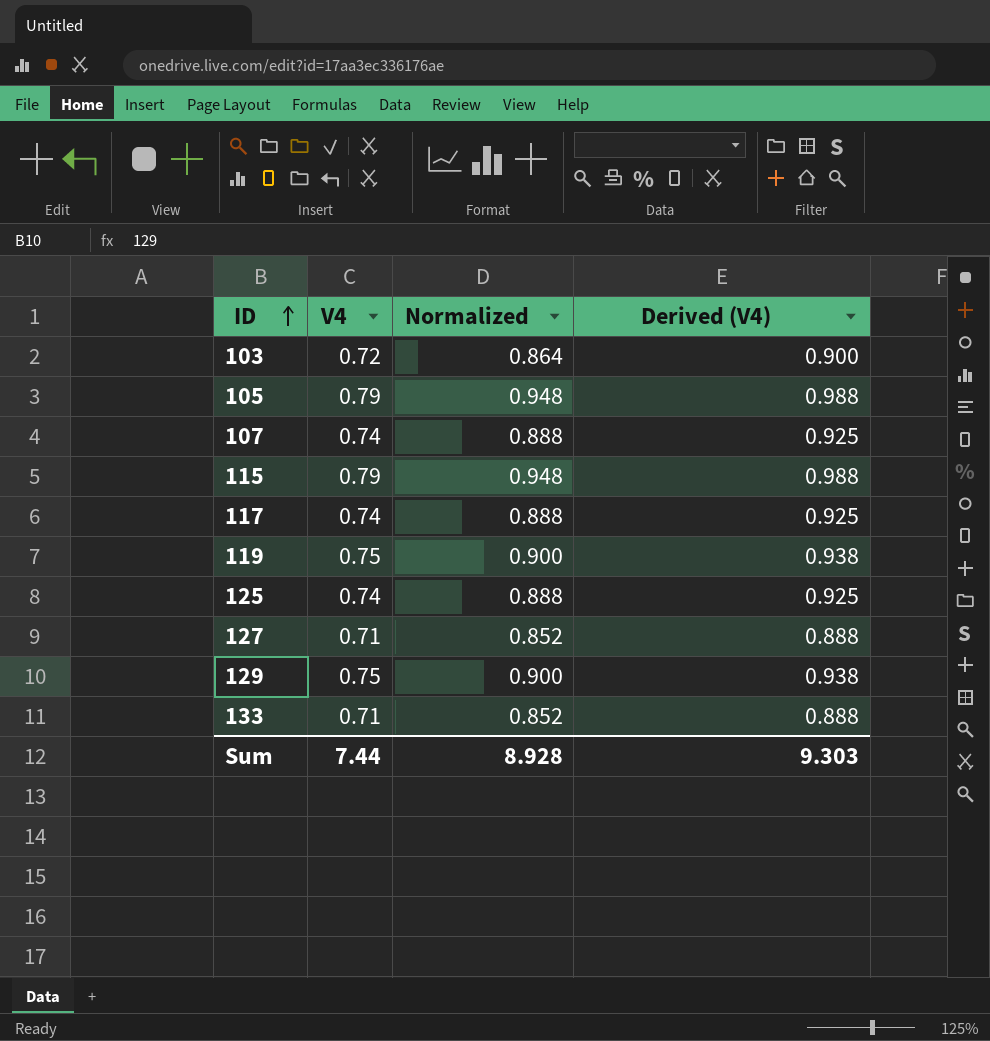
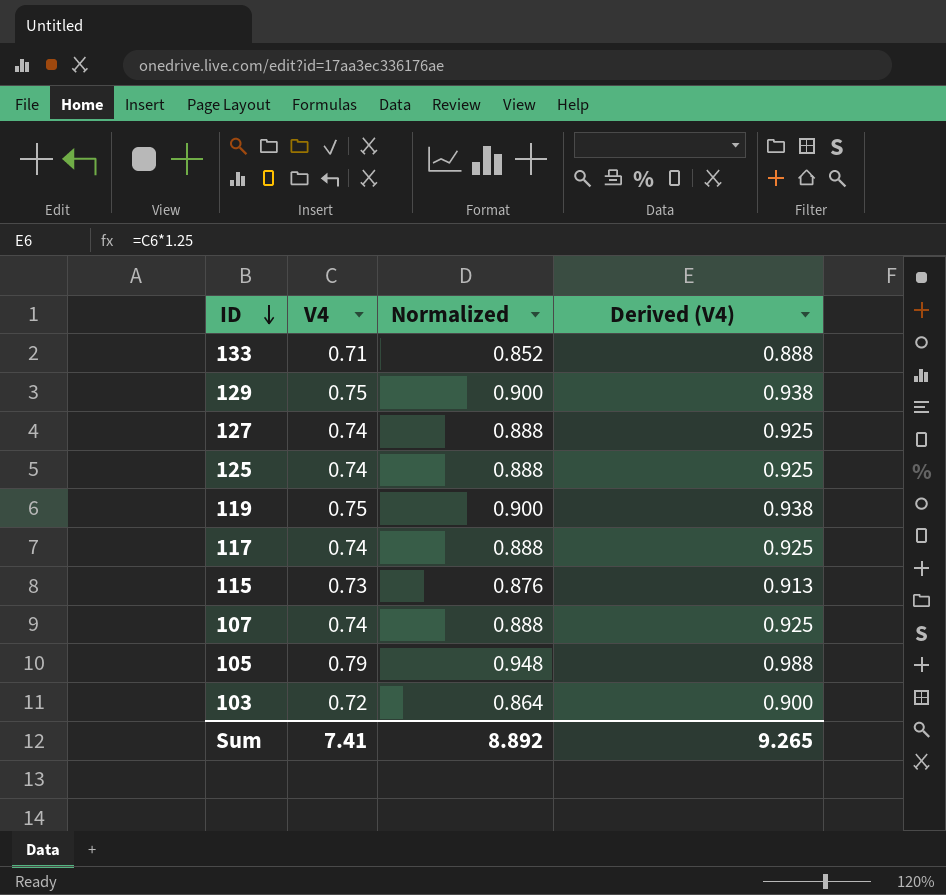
row order: ID ascending -> ID descending
127 | V4: 0.71 -> 0.74
127 | Normalized: 0.852 -> 0.888
127 | Derived (V4): 0.888 -> 0.925
115 | V4: 0.79 -> 0.73
115 | Normalized: 0.948 -> 0.876
115 | Derived (V4): 0.988 -> 0.913
Sum | V4: 7.44 -> 7.41
Sum | Normalized: 8.928 -> 8.892
Sum | Derived (V4): 9.303 -> 9.265

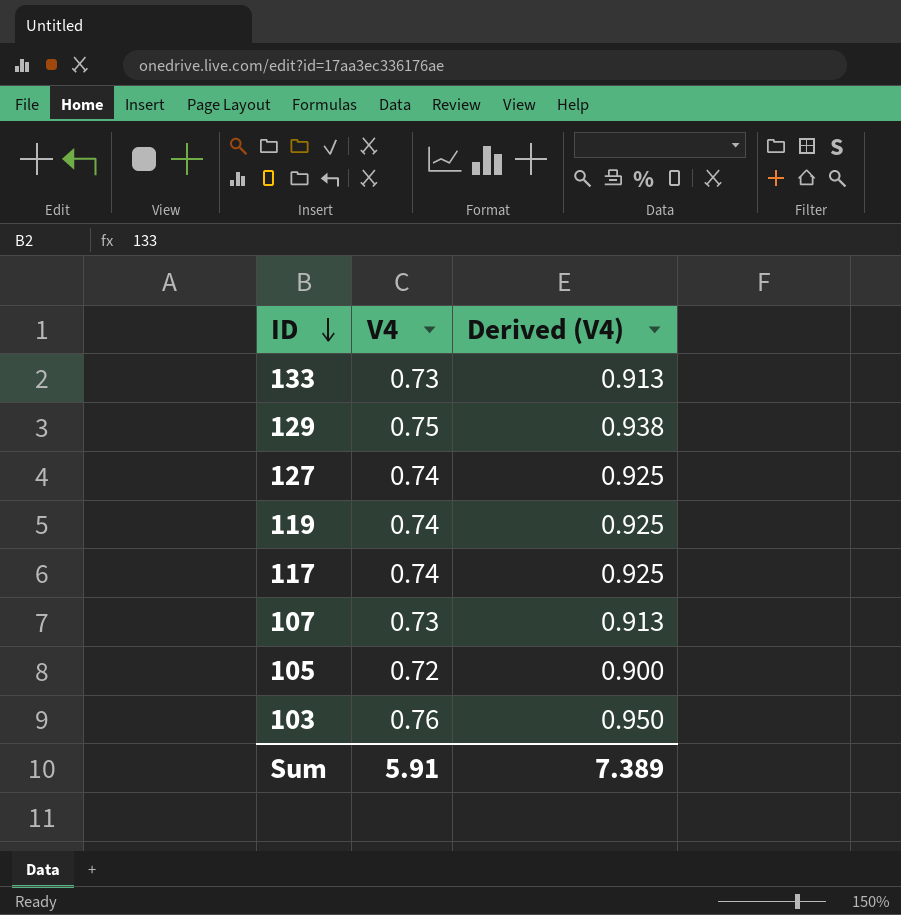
column Normalized | formula: [V4] * 1.2 -> none
row 125: 0.74 | 0.888 | 0.925 -> none
row 115: 0.73 | 0.876 | 0.913 -> none
133 | V4: 0.71 -> 0.73
133 | Derived (V4): 0.888 -> 0.913
119 | V4: 0.75 -> 0.74
119 | Derived (V4): 0.938 -> 0.925
107 | V4: 0.74 -> 0.73
107 | Derived (V4): 0.925 -> 0.913
105 | V4: 0.79 -> 0.72
105 | Derived (V4): 0.988 -> 0.900
103 | V4: 0.72 -> 0.76
103 | Derived (V4): 0.900 -> 0.950
Sum | V4: 7.41 -> 5.91
Sum | Derived (V4): 9.265 -> 7.389

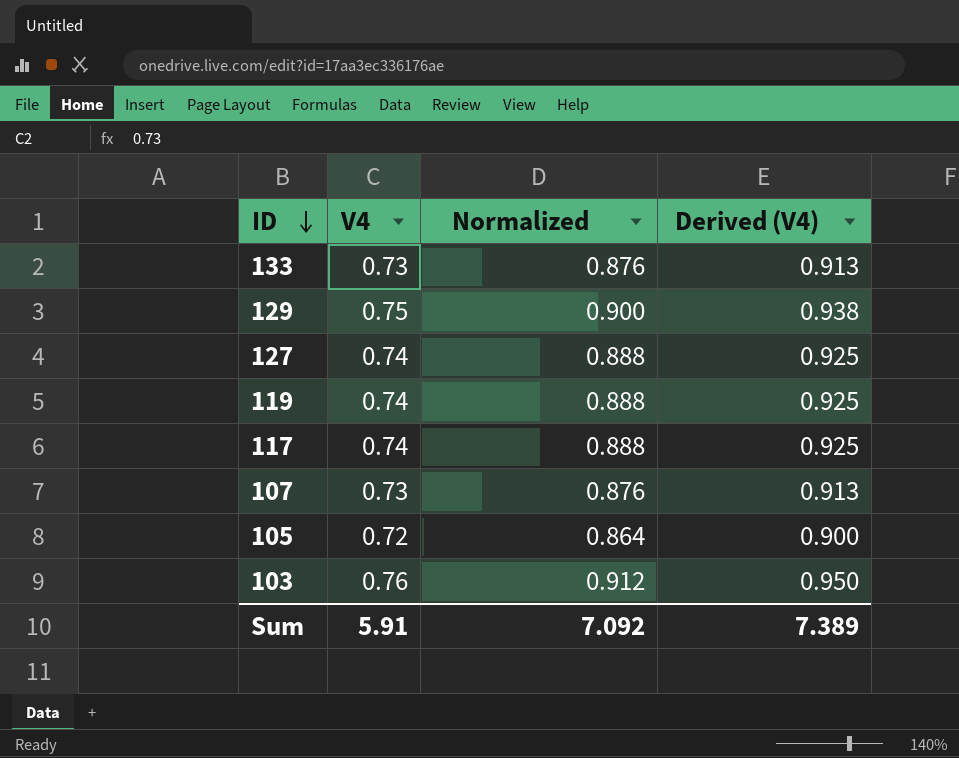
column Normalized | formula: none -> [V4] * 1.2

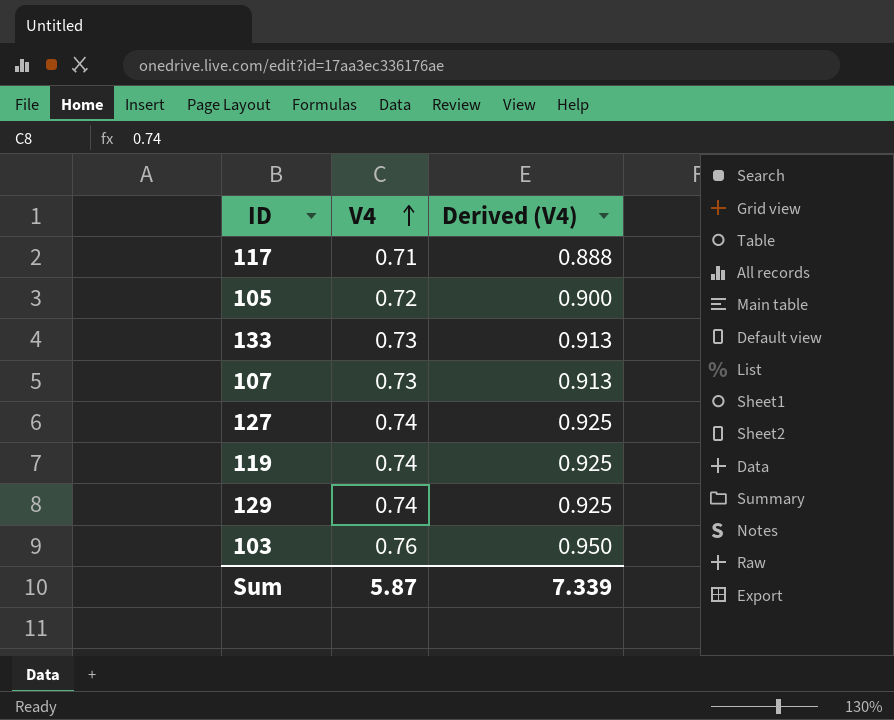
row order: ID descending -> V4 ascending
column Normalized | formula: [V4] * 1.2 -> none
117 | V4: 0.74 -> 0.71
117 | Derived (V4): 0.925 -> 0.888
129 | V4: 0.75 -> 0.74
129 | Derived (V4): 0.938 -> 0.925
Sum | V4: 5.91 -> 5.87
Sum | Derived (V4): 7.389 -> 7.339

